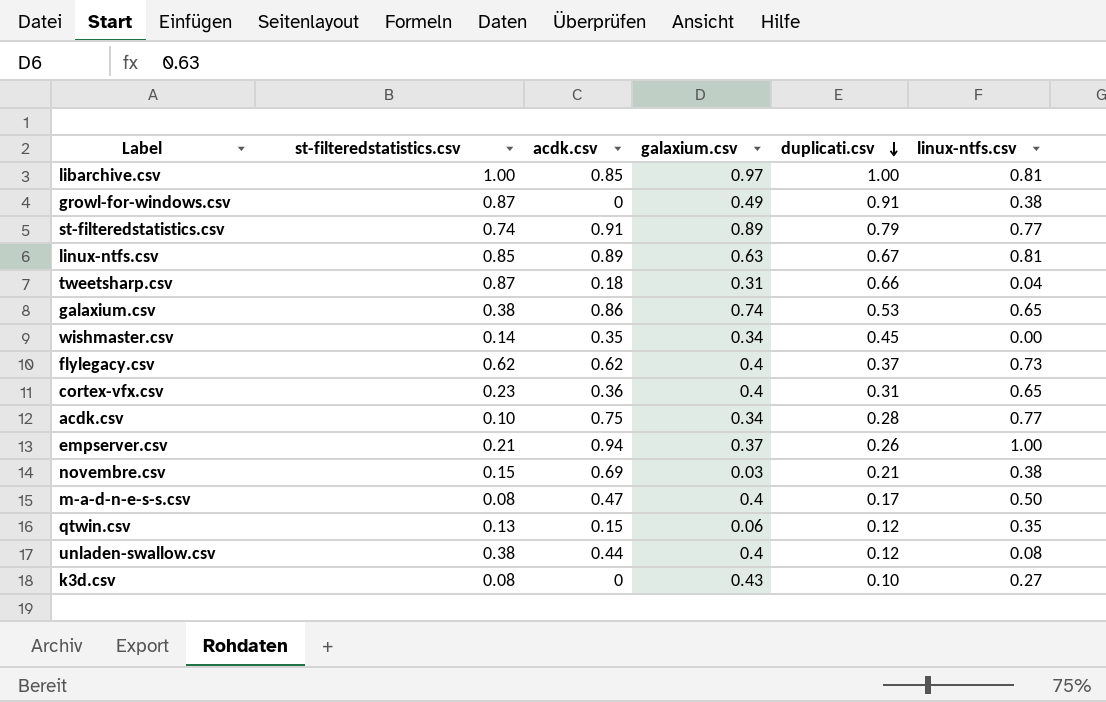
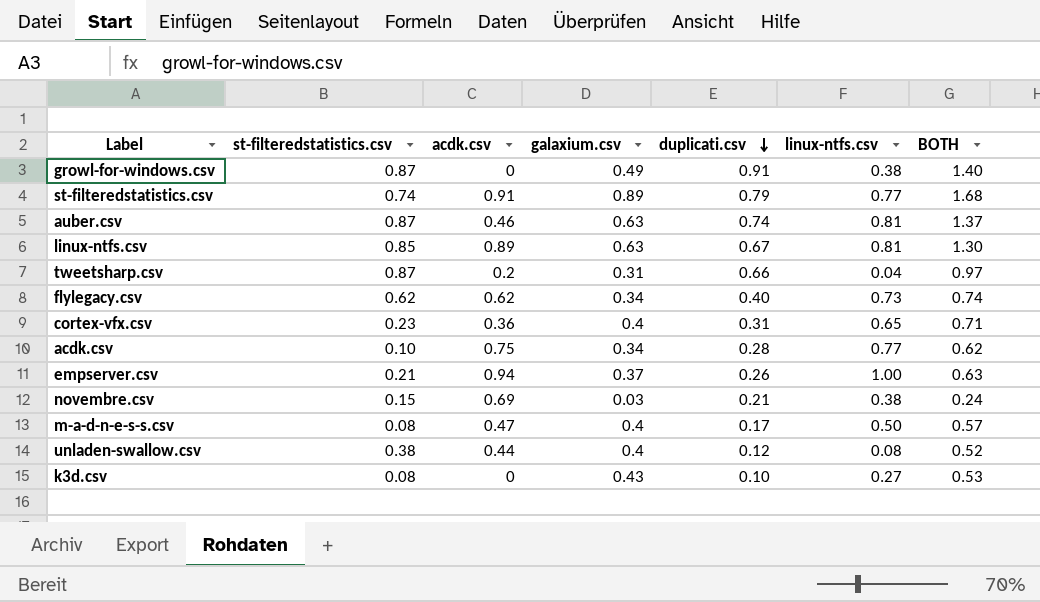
column BOTH | formula: none -> [galaxium.csv] + [duplicati.csv]
row libarchive.csv: 1.00 | 0.85 | 0.97 | 1.00 | 0.81 -> none
row galaxium.csv: 0.38 | 0.86 | 0.74 | 0.53 | 0.65 -> none
row wishmaster.csv: 0.14 | 0.35 | 0.34 | 0.45 | 0.00 -> none
row qtwin.csv: 0.13 | 0.15 | 0.06 | 0.12 | 0.35 -> none
row auber.csv: none -> 0.87 | 0.46 | 0.63 | 0.74 | 0.81 | 1.37
tweetsharp.csv | acdk.csv: 0.18 -> 0.2
flylegacy.csv | galaxium.csv: 0.4 -> 0.34
flylegacy.csv | duplicati.csv: 0.37 -> 0.40

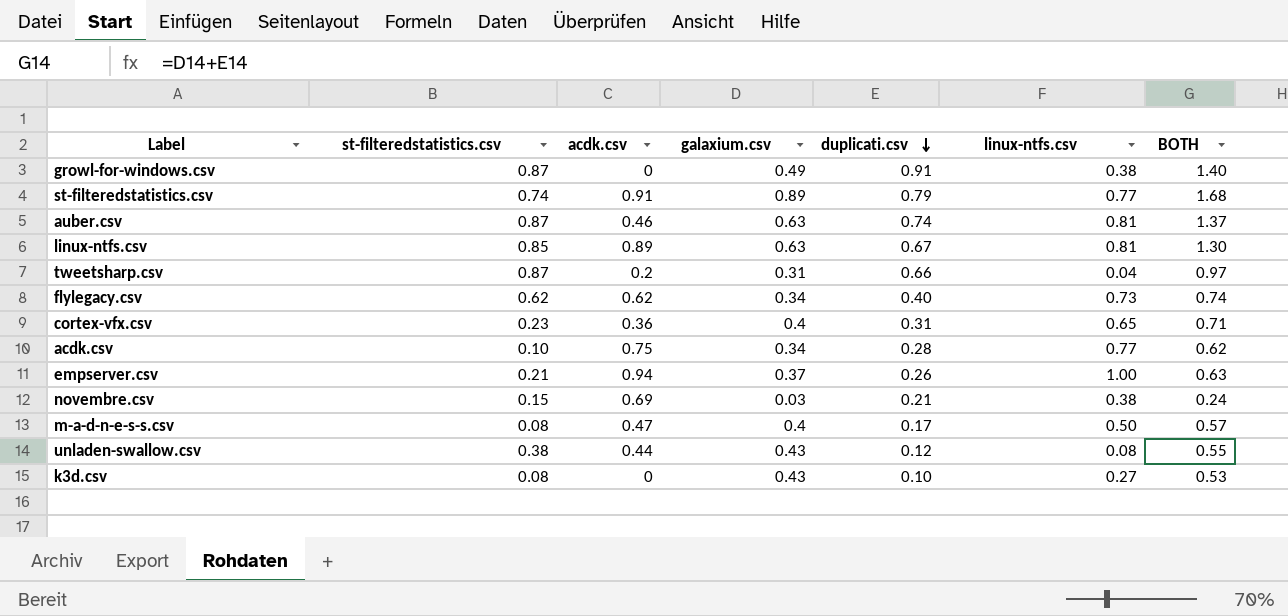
unladen-swallow.csv | galaxium.csv: 0.4 -> 0.43
unladen-swallow.csv | BOTH: 0.52 -> 0.55

